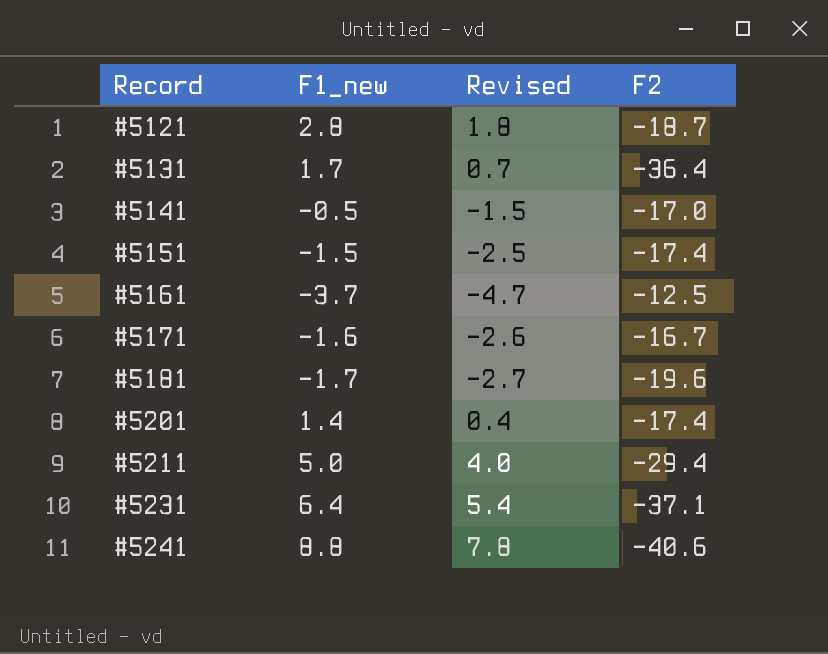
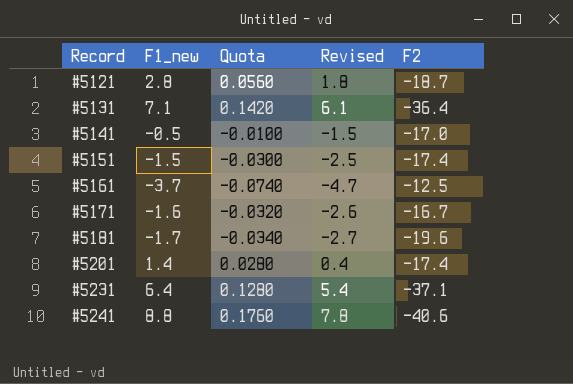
column Quota | formula: none -> [F1_new] * 0.02
row #5211: 5.0 | 4.0 | -29.4 -> none
#5131 | F1_new: 1.7 -> 7.1
#5131 | Revised: 0.7 -> 6.1

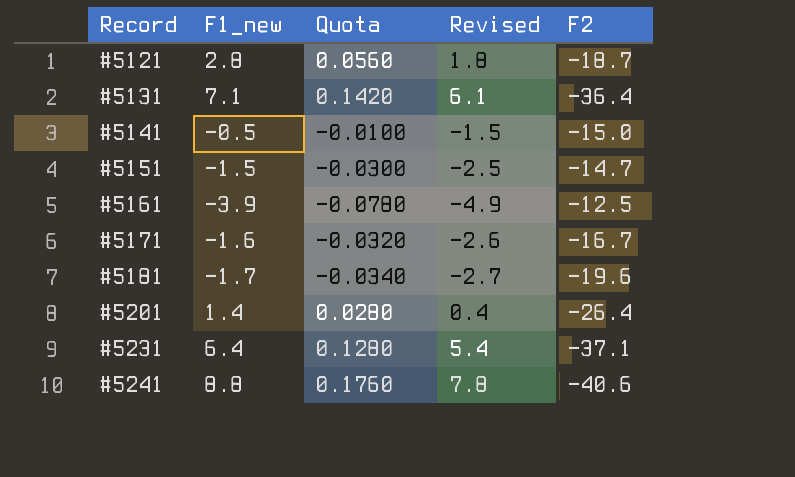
#5141 | F2: -17.0 -> -15.0
#5151 | F2: -17.4 -> -14.7
#5161 | F1_new: -3.7 -> -3.9
#5161 | Quota: -0.0740 -> -0.0780
#5161 | Revised: -4.7 -> -4.9
#5201 | F2: -17.4 -> -26.4

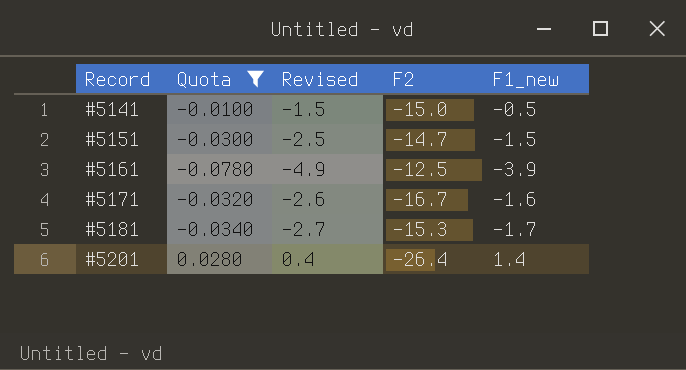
filter: none -> Quota <= 0.0280
column F1_new | position: 2 -> 5
#5181 | F2: -19.6 -> -15.3

